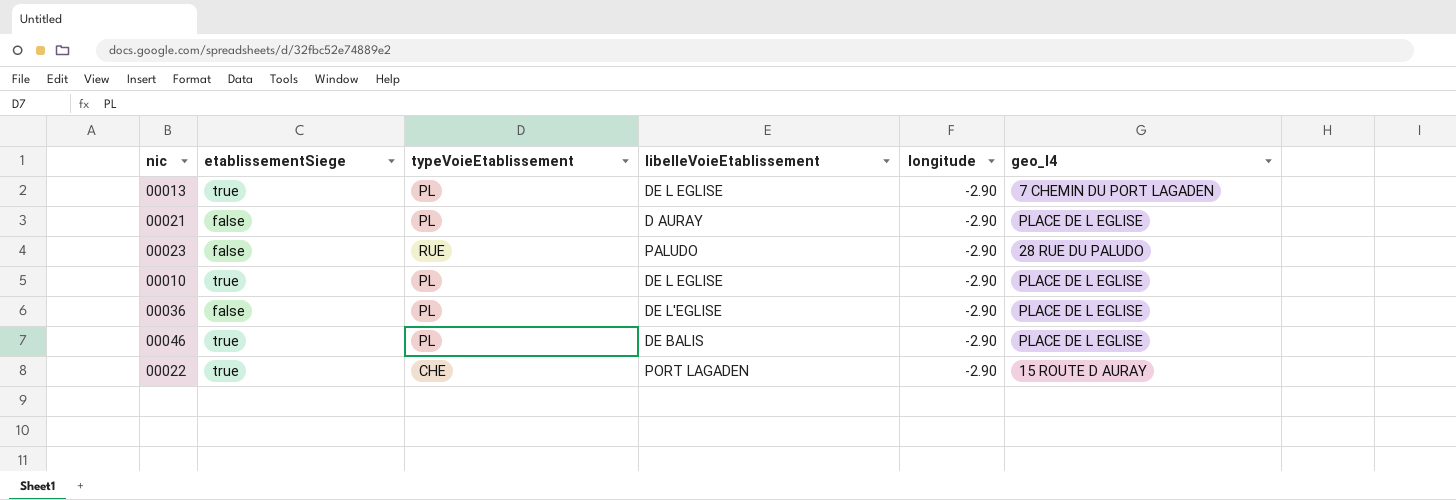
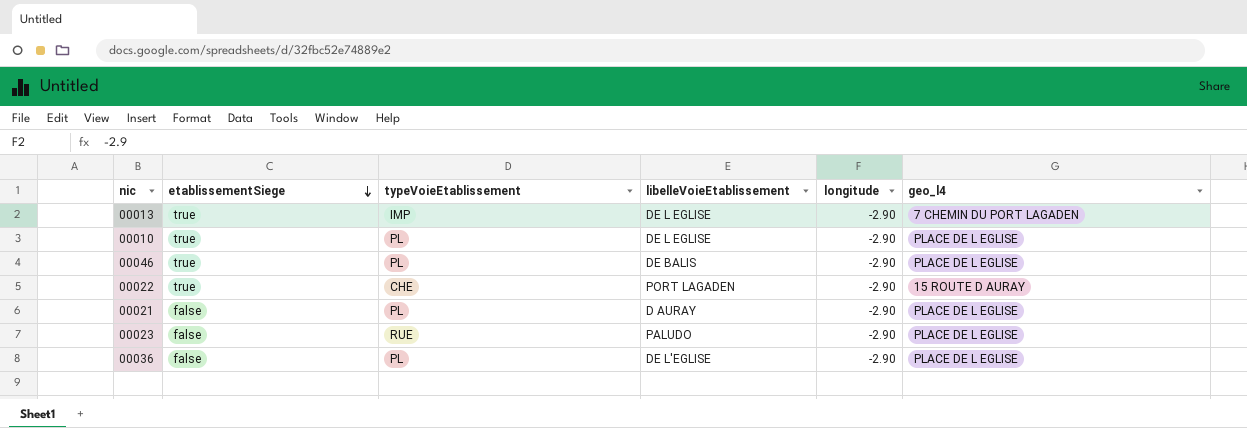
row order: none -> etablissementSiege descending
00013 | typeVoieEtablissement: PL -> IMP
00023 | geo_l4: 28 RUE DU PALUDO -> PLACE DE L EGLISE

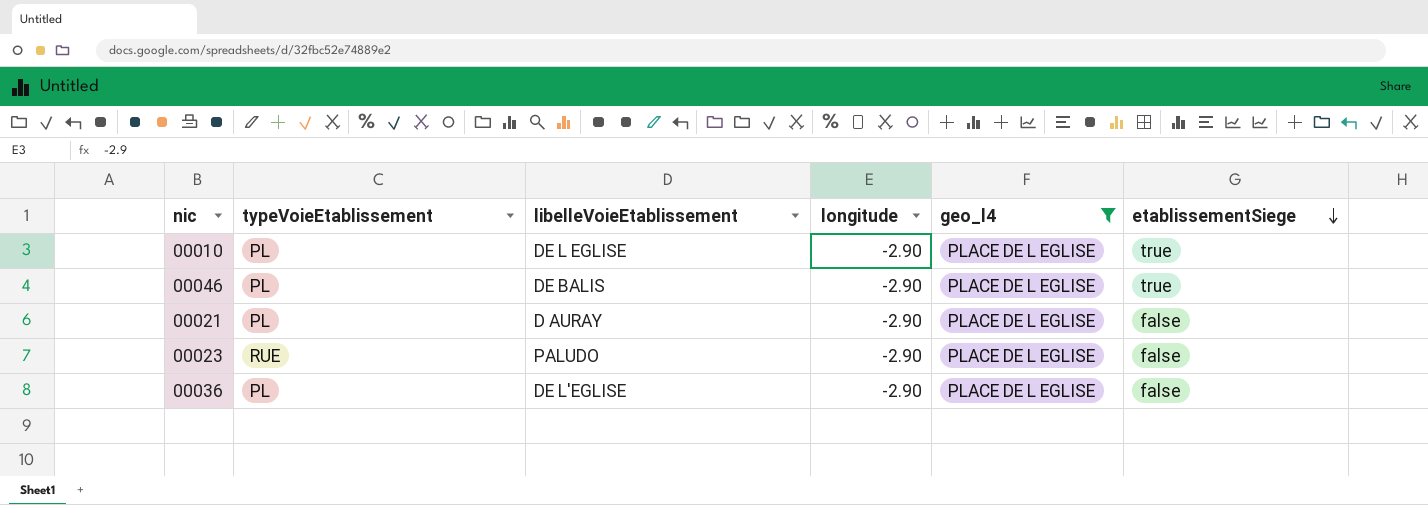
filter: none -> geo_l4 = PLACE DE L EGLISE
column etablissementSiege | position: 2 -> 6

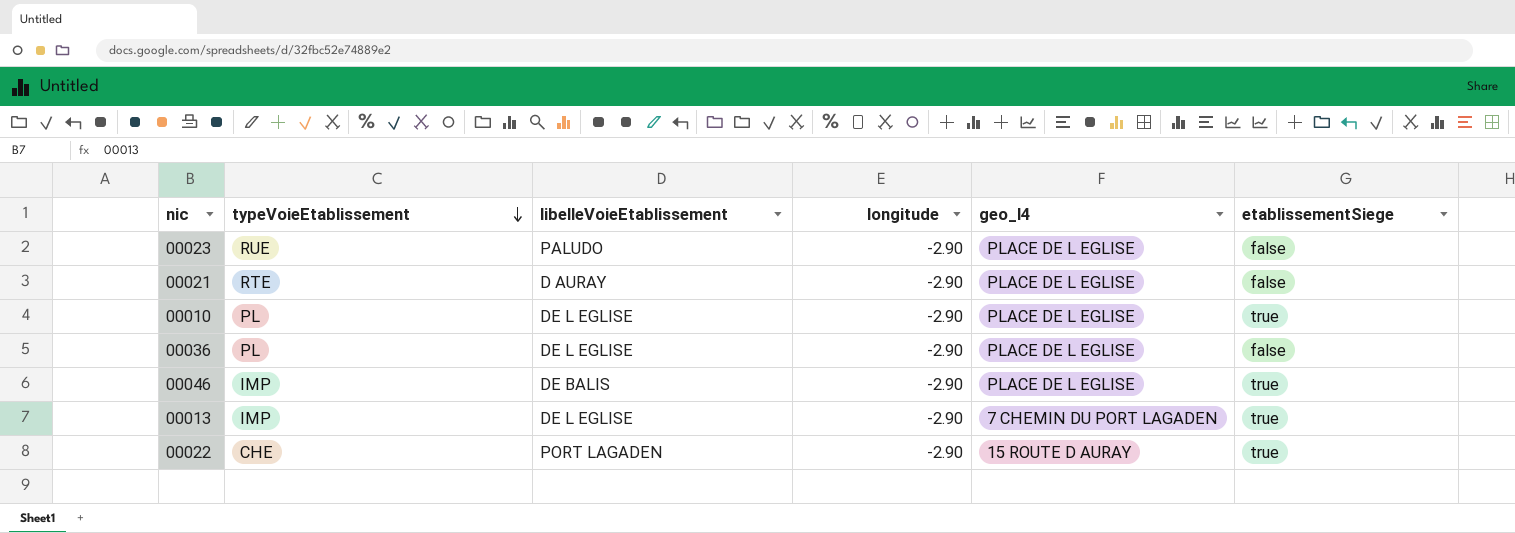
filter: geo_l4 = PLACE DE L EGLISE -> none
row order: etablissementSiege descending -> typeVoieEtablissement descending
00021 | typeVoieEtablissement: PL -> RTE
00036 | libelleVoieEtablissement: DE L'EGLISE -> DE L EGLISE
00046 | typeVoieEtablissement: PL -> IMP

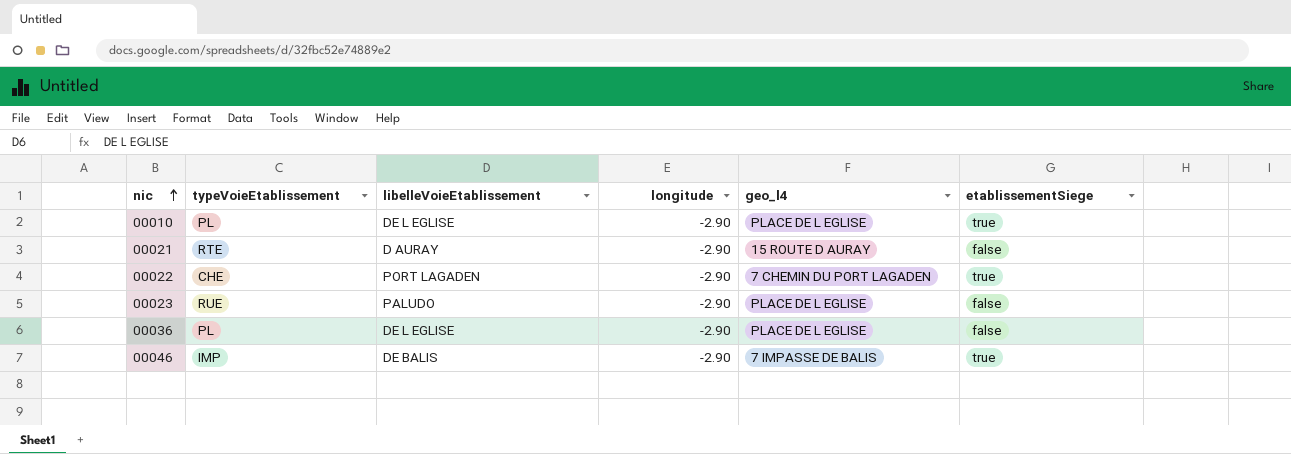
row order: typeVoieEtablissement descending -> nic ascending
row 00013: IMP | DE L EGLISE | -2.90 | 7 CHEMIN DU PORT LAGADEN | true -> none
00021 | geo_l4: PLACE DE L EGLISE -> 15 ROUTE D AURAY
00022 | geo_l4: 15 ROUTE D AURAY -> 7 CHEMIN DU PORT LAGADEN
00046 | geo_l4: PLACE DE L EGLISE -> 7 IMPASSE DE BALIS

